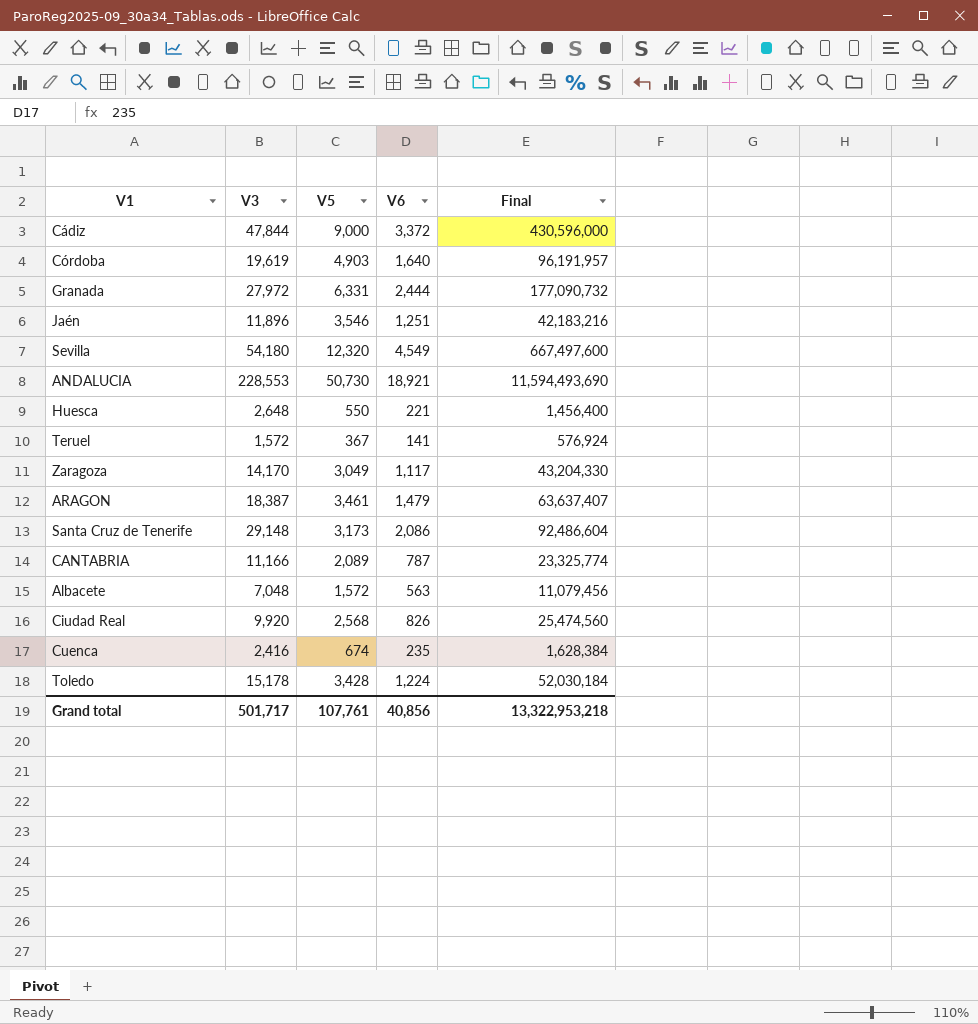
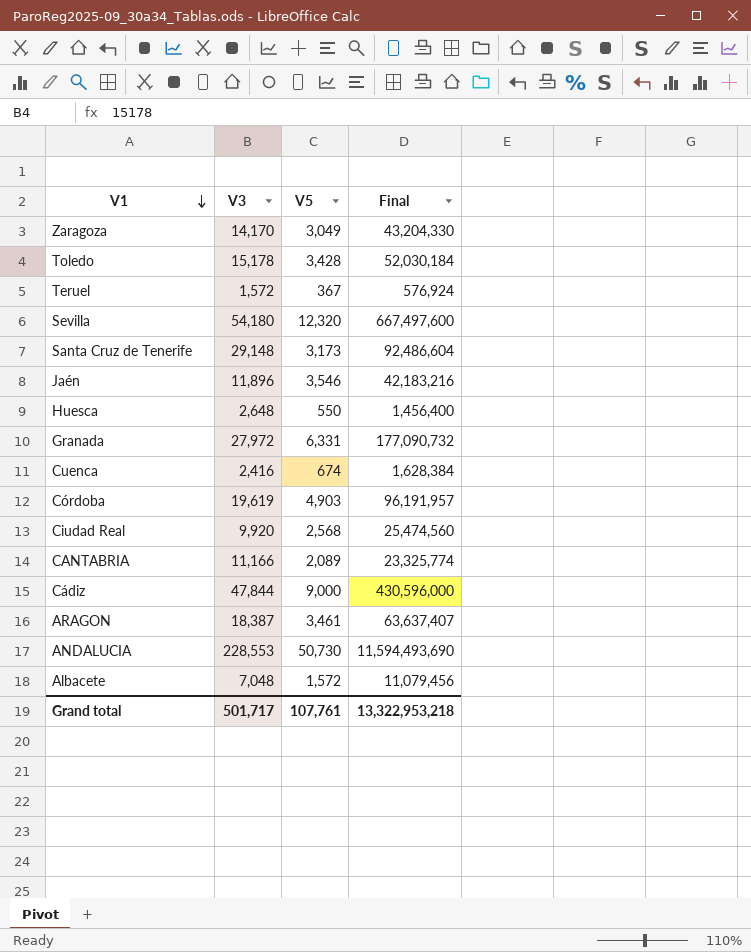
row order: none -> V1 descending
column V6 | position: 4 -> none

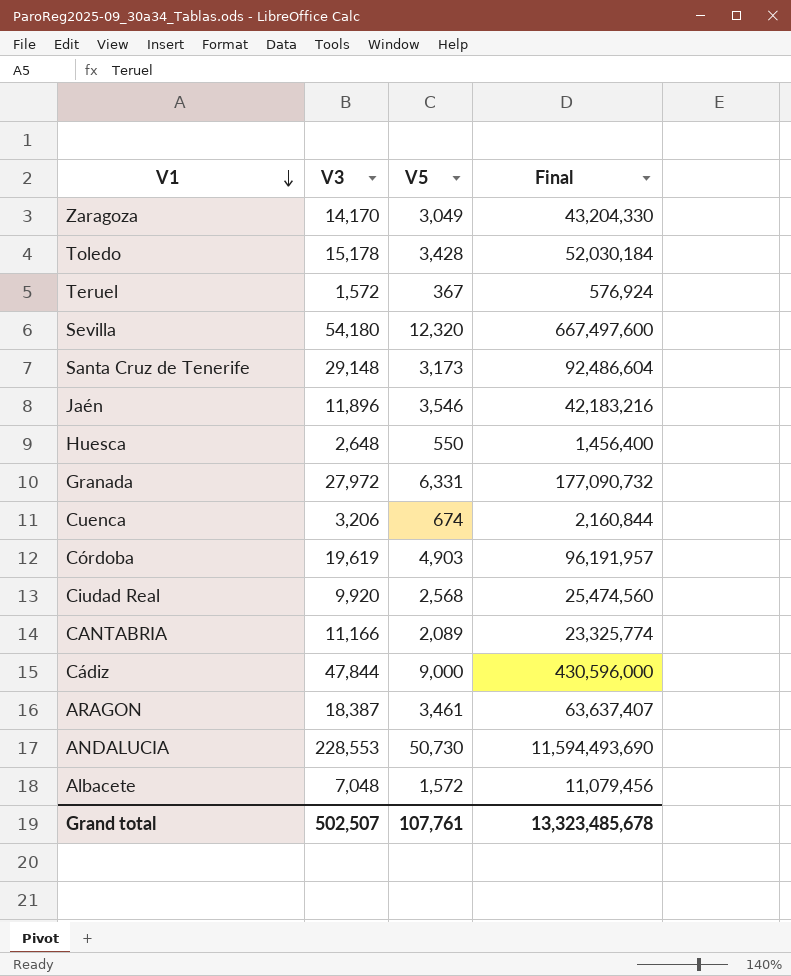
Cuenca | V3: 2,416 -> 3,206
Cuenca | Final: 1,628,384 -> 2,160,844
Grand total | V3: 501,717 -> 502,507
Grand total | Final: 13,322,953,218 -> 13,323,485,678

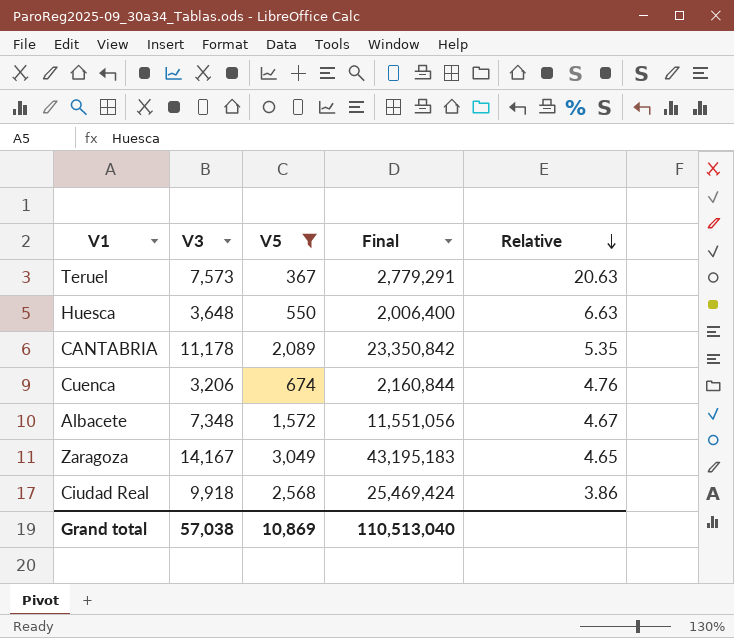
filter: none -> V5 <= 3,049
row order: V1 descending -> Relative descending
column Relative | formula: none -> [V3] / [V5]
Teruel | V3: 1,572 -> 7,573
Teruel | Final: 576,924 -> 2,779,291
Huesca | V3: 2,648 -> 3,648
Huesca | Final: 1,456,400 -> 2,006,400
CANTABRIA | V3: 11,166 -> 11,178
CANTABRIA | Final: 23,325,774 -> 23,350,842
Albacete | V3: 7,048 -> 7,348
Albacete | Final: 11,079,456 -> 11,551,056
Zaragoza | V3: 14,170 -> 14,167
Zaragoza | Final: 43,204,330 -> 43,195,183
Ciudad Real | V3: 9,920 -> 9,918
Ciudad Real | Final: 25,474,560 -> 25,469,424
Grand total | V3: 502,507 -> 57,038
Grand total | V5: 107,761 -> 10,869
Grand total | Final: 13,323,485,678 -> 110,513,040

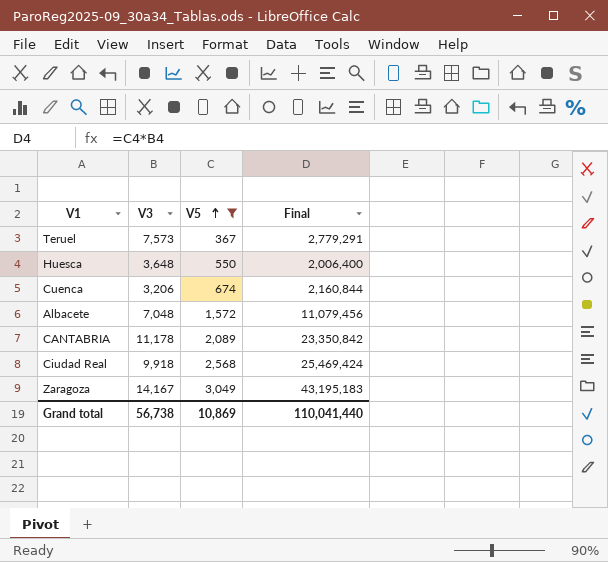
row order: Relative descending -> V5 ascending
column Relative | formula: [V3] / [V5] -> none
Albacete | V3: 7,348 -> 7,048
Albacete | Final: 11,551,056 -> 11,079,456
Grand total | V3: 57,038 -> 56,738
Grand total | Final: 110,513,040 -> 110,041,440

